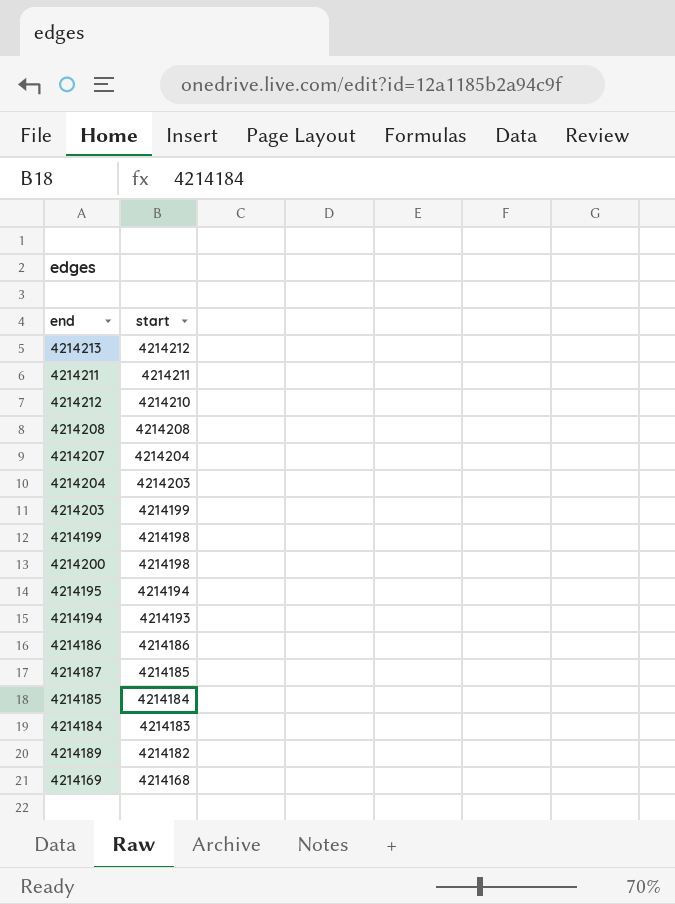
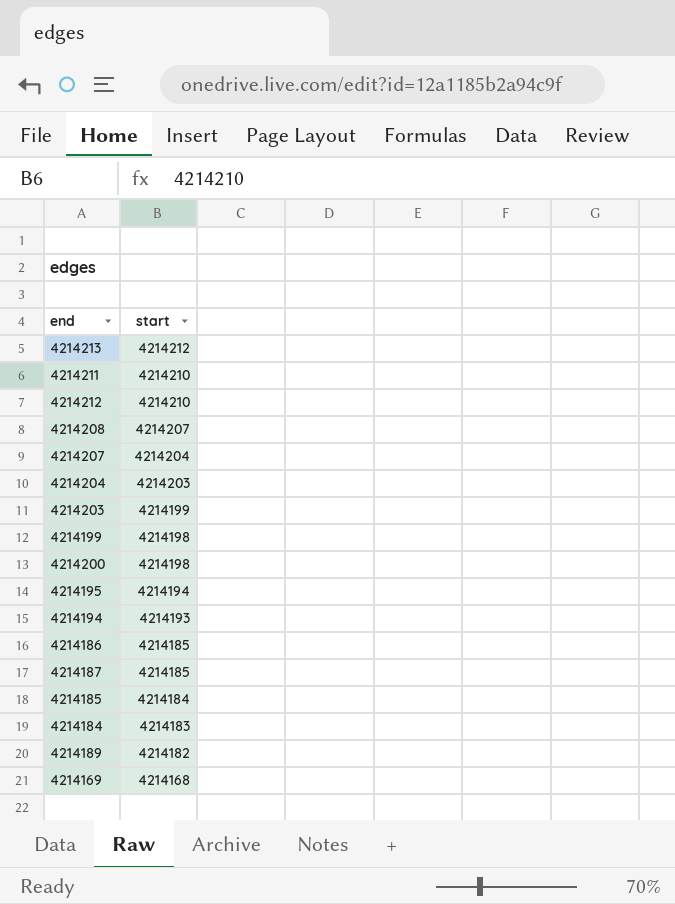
4214211 | start: 4214211 -> 4214210
4214208 | start: 4214208 -> 4214207
4214186 | start: 4214186 -> 4214185

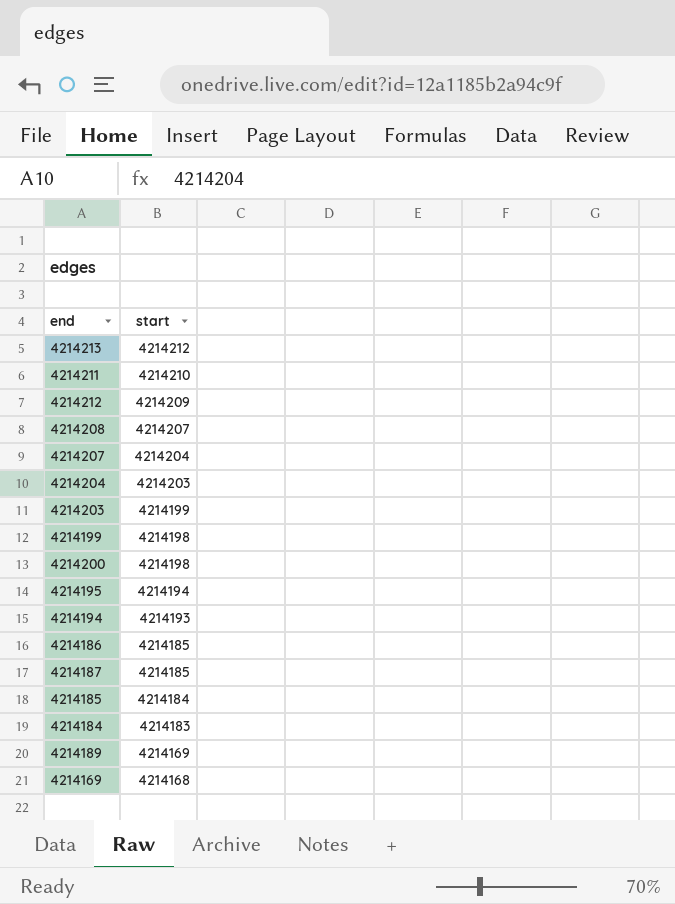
4214212 | start: 4214210 -> 4214209
4214189 | start: 4214182 -> 4214169

